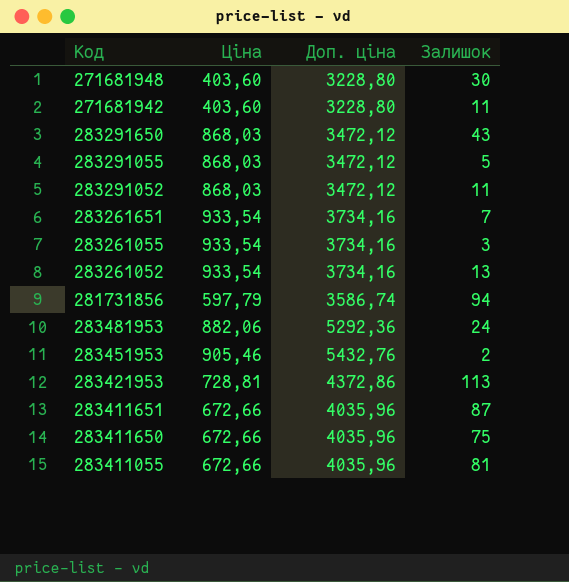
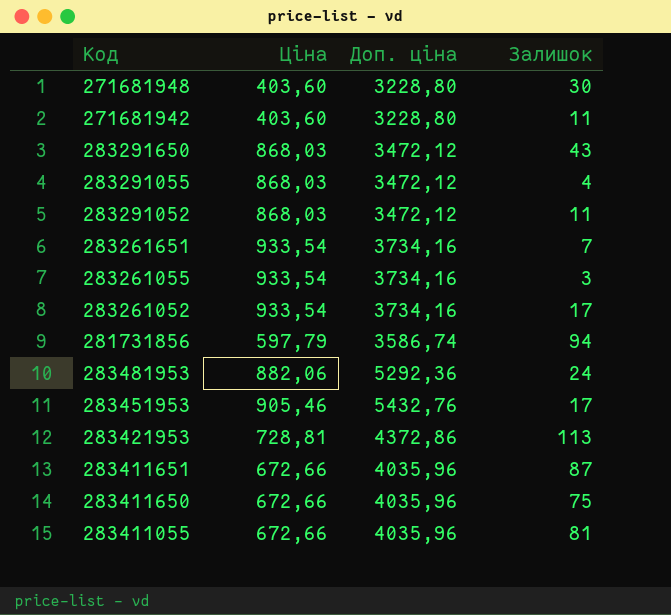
283291055 | Залишок: 5 -> 4
283261052 | Залишок: 13 -> 17
283451953 | Залишок: 2 -> 17

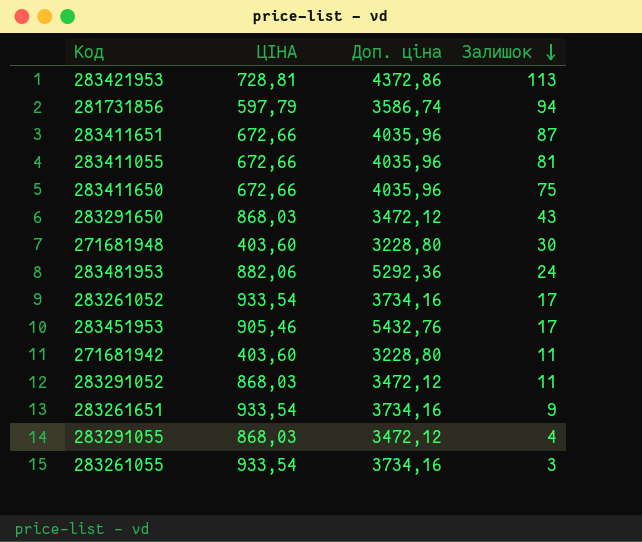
row order: none -> Залишок descending
column name: Ціна -> ЦІНА
283261651 | Залишок: 7 -> 9

